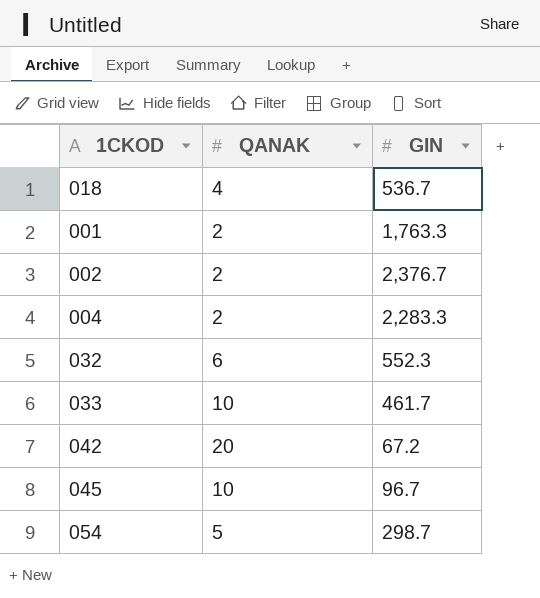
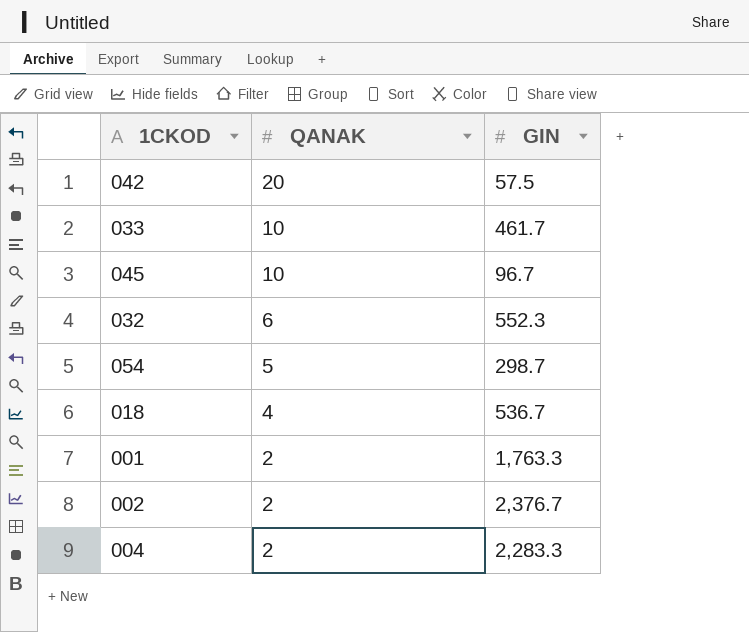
row order: none -> QANAK descending
042 | GIN: 67.2 -> 57.5

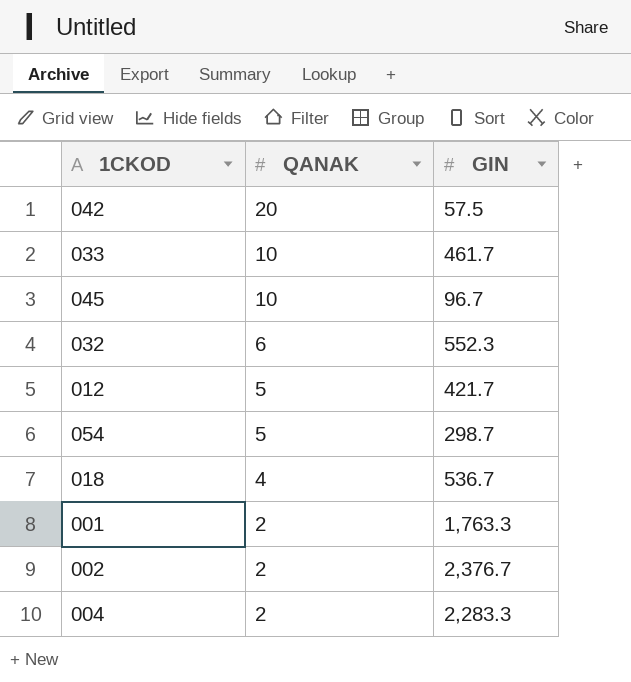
row 012: none -> 5 | 421.7

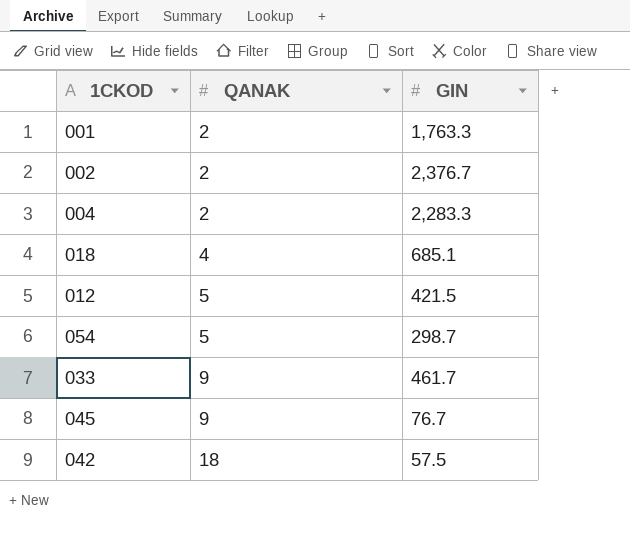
row order: QANAK descending -> QANAK ascending
row 032: 6 | 552.3 -> none
018 | GIN: 536.7 -> 685.1
012 | GIN: 421.7 -> 421.5
033 | QANAK: 10 -> 9
045 | QANAK: 10 -> 9
045 | GIN: 96.7 -> 76.7
042 | QANAK: 20 -> 18

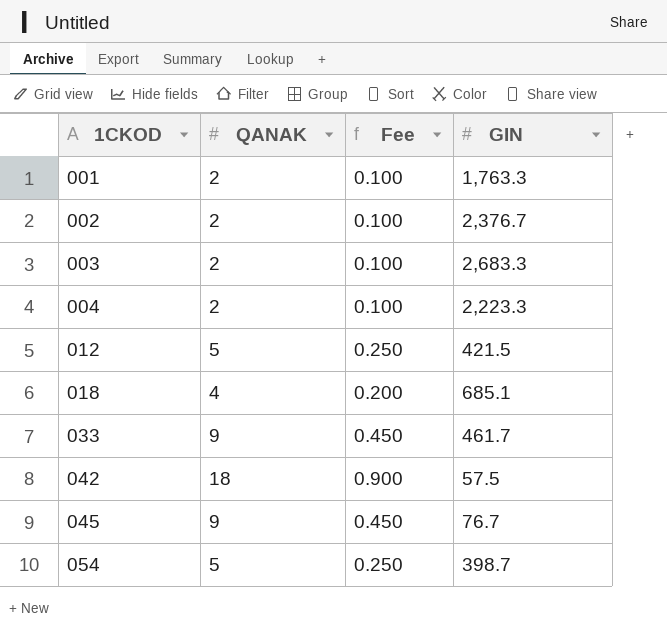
row order: QANAK ascending -> 1CKOD ascending
column Fee | formula: none -> [QANAK] * 0.05
row 003: none -> 2 | 0.100 | 2,683.3
004 | GIN: 2,283.3 -> 2,223.3
054 | GIN: 298.7 -> 398.7

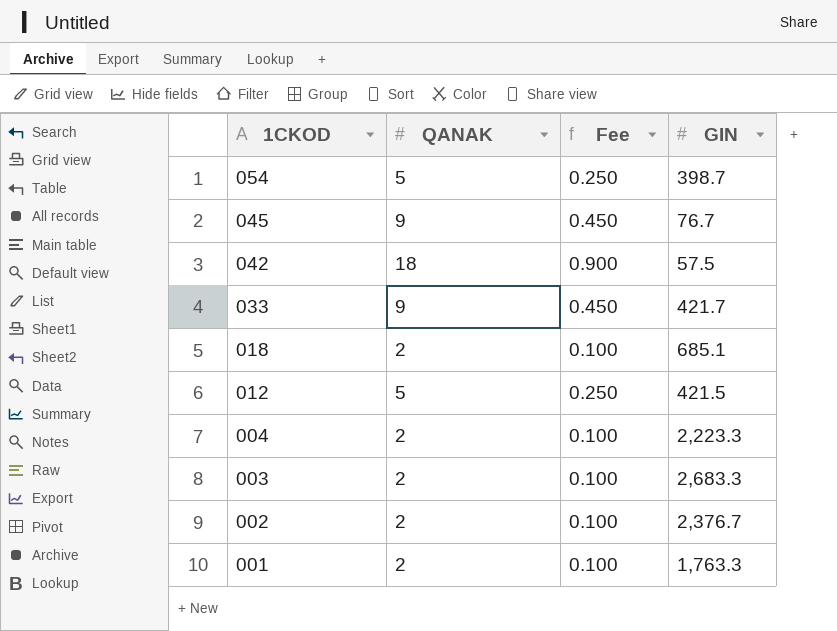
row order: 1CKOD ascending -> 1CKOD descending
033 | GIN: 461.7 -> 421.7
018 | QANAK: 4 -> 2
018 | Fee: 0.200 -> 0.100

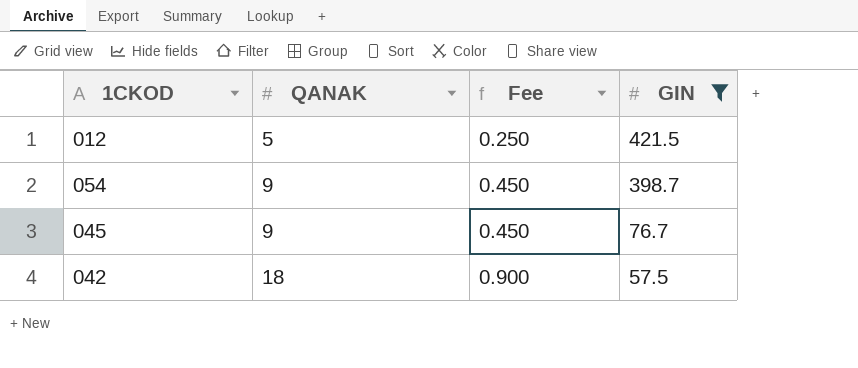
filter: none -> GIN <= 421.5
row order: 1CKOD descending -> QANAK ascending
054 | QANAK: 5 -> 9
054 | Fee: 0.250 -> 0.450

